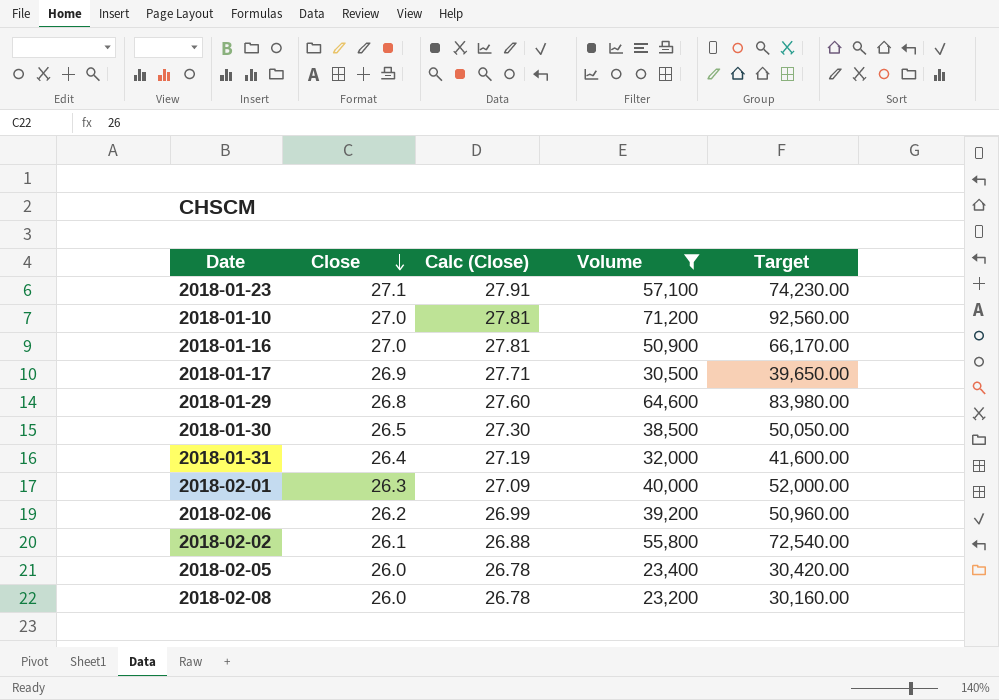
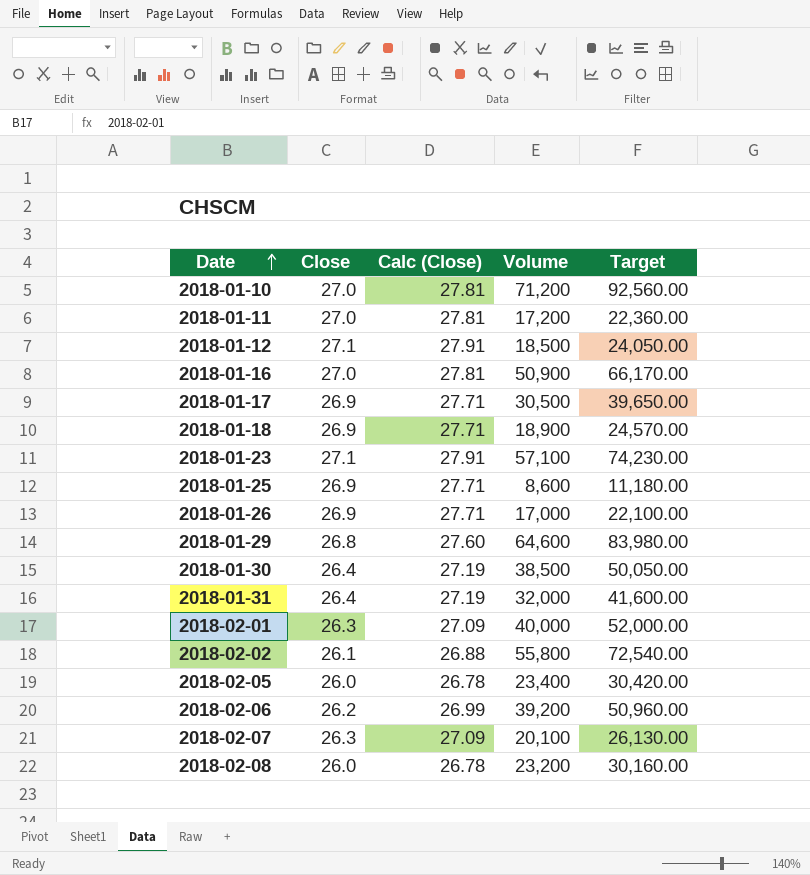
filter: Volume >= 23,200 -> none
row order: Close descending -> Date ascending
2018-01-30 | Close: 26.5 -> 26.4
2018-01-30 | Calc (Close): 27.30 -> 27.19

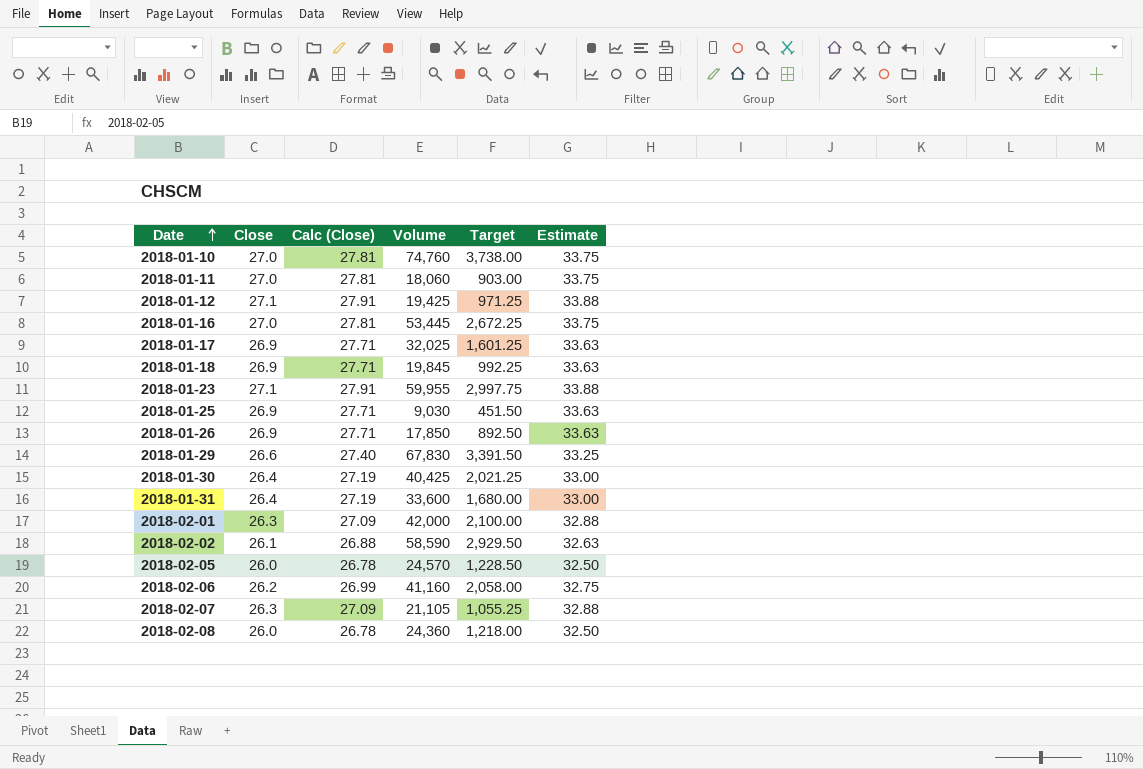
column Target | formula: [Volume] * 1.3 -> [Volume] * 0.05
column Estimate | formula: none -> [Close] * 1.25
2018-01-10 | Volume: 71,200 -> 74,760
2018-01-11 | Volume: 17,200 -> 18,060
2018-01-12 | Volume: 18,500 -> 19,425
2018-01-16 | Volume: 50,900 -> 53,445
2018-01-17 | Volume: 30,500 -> 32,025
2018-01-18 | Volume: 18,900 -> 19,845
2018-01-23 | Volume: 57,100 -> 59,955
2018-01-25 | Volume: 8,600 -> 9,030
2018-01-26 | Volume: 17,000 -> 17,850
2018-01-29 | Close: 26.8 -> 26.6
2018-01-29 | Calc (Close): 27.60 -> 27.40
2018-01-29 | Volume: 64,600 -> 67,830
2018-01-30 | Volume: 38,500 -> 40,425
2018-01-31 | Volume: 32,000 -> 33,600
2018-02-01 | Volume: 40,000 -> 42,000
2018-02-02 | Volume: 55,800 -> 58,590
2018-02-05 | Volume: 23,400 -> 24,570
2018-02-06 | Volume: 39,200 -> 41,160
2018-02-07 | Volume: 20,100 -> 21,105
2018-02-08 | Volume: 23,200 -> 24,360

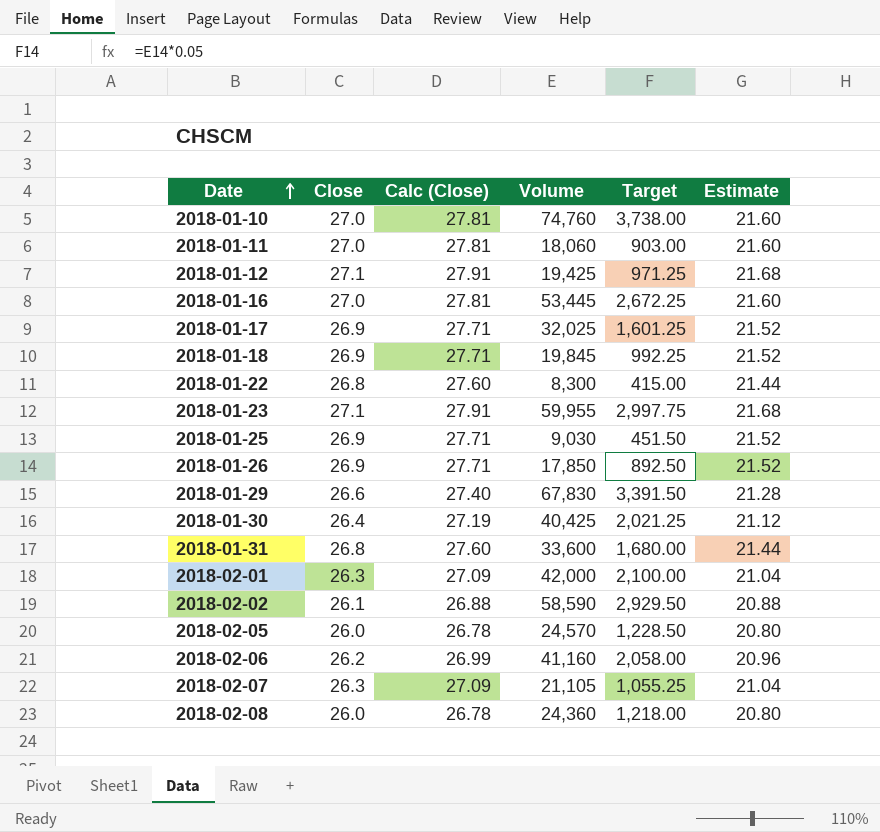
column Estimate | formula: [Close] * 1.25 -> [Close] * 0.8
row 2018-01-22: none -> 26.8 | 27.60 | 8,300 | 415.00 | 21.44
2018-01-31 | Close: 26.4 -> 26.8
2018-01-31 | Calc (Close): 27.19 -> 27.60

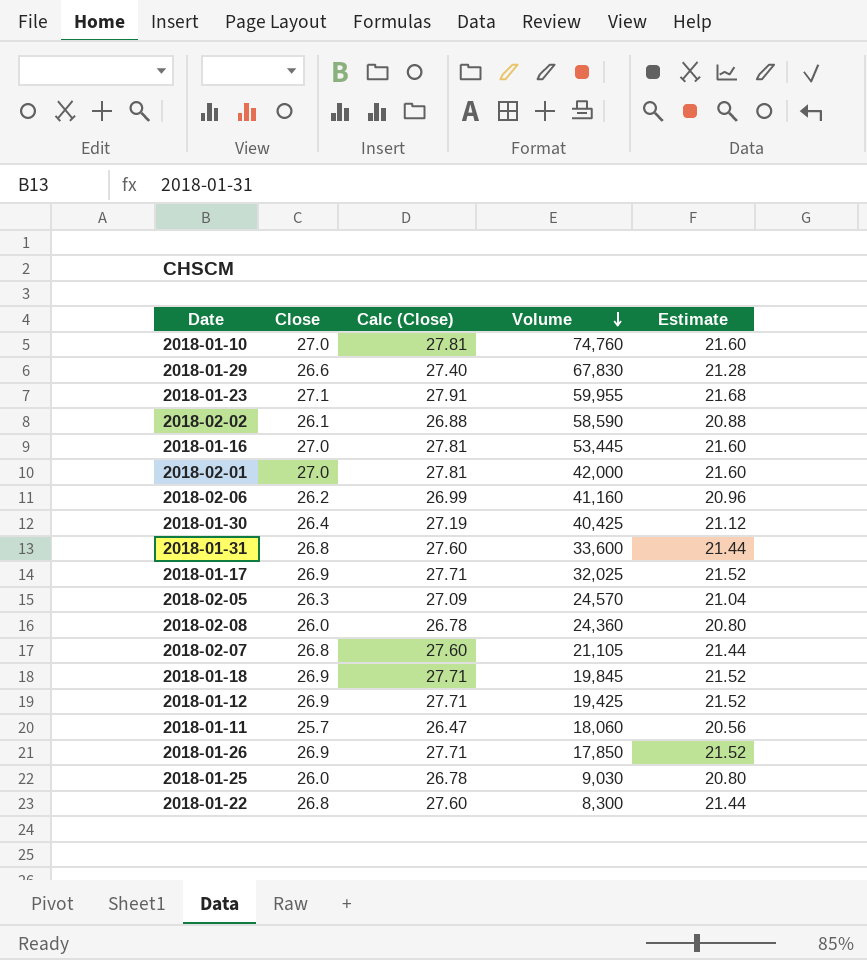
row order: Date ascending -> Volume descending
column Target | formula: [Volume] * 0.05 -> none
2018-02-01 | Close: 26.3 -> 27.0
2018-02-01 | Calc (Close): 27.09 -> 27.81
2018-02-01 | Estimate: 21.04 -> 21.60
2018-02-05 | Close: 26.0 -> 26.3
2018-02-05 | Calc (Close): 26.78 -> 27.09
2018-02-05 | Estimate: 20.80 -> 21.04
2018-02-07 | Close: 26.3 -> 26.8
2018-02-07 | Calc (Close): 27.09 -> 27.60
2018-02-07 | Estimate: 21.04 -> 21.44
2018-01-12 | Close: 27.1 -> 26.9
2018-01-12 | Calc (Close): 27.91 -> 27.71
2018-01-12 | Estimate: 21.68 -> 21.52
2018-01-11 | Close: 27.0 -> 25.7
2018-01-11 | Calc (Close): 27.81 -> 26.47
2018-01-11 | Estimate: 21.60 -> 20.56
2018-01-25 | Close: 26.9 -> 26.0
2018-01-25 | Calc (Close): 27.71 -> 26.78
2018-01-25 | Estimate: 21.52 -> 20.80

